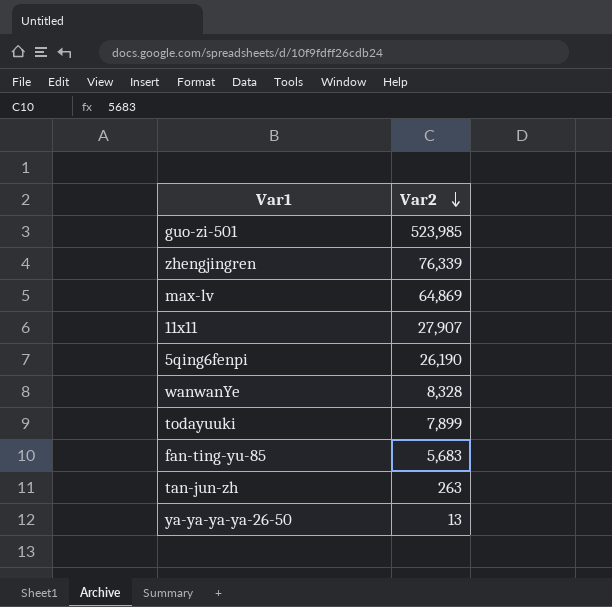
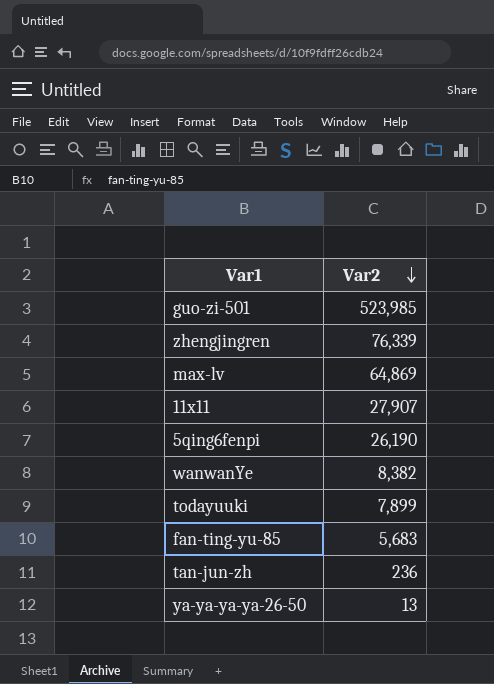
wanwanYe | Var2: 8,328 -> 8,382
tan-jun-zh | Var2: 263 -> 236

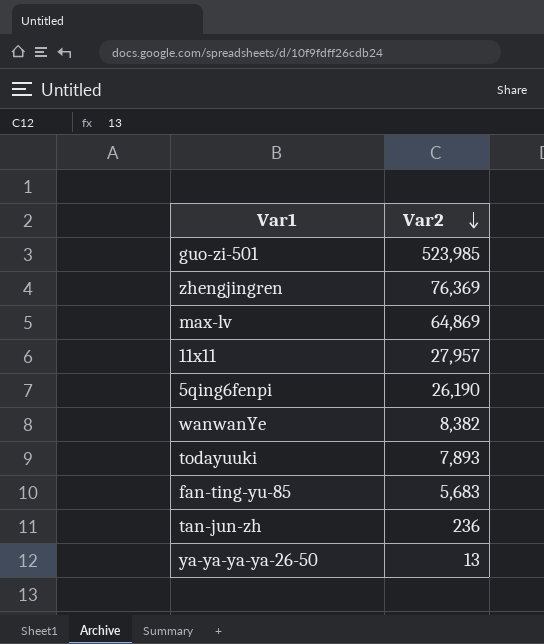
zhengjingren | Var2: 76,339 -> 76,369
11x11 | Var2: 27,907 -> 27,957
todayuuki | Var2: 7,899 -> 7,893

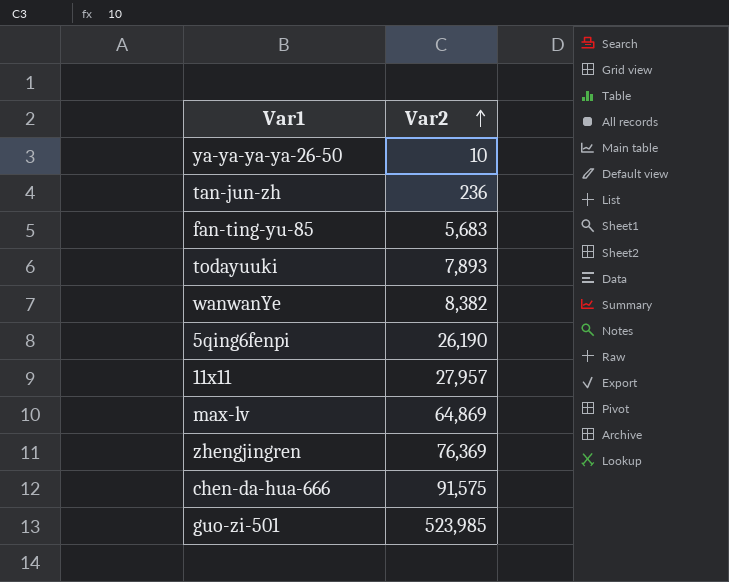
row order: Var2 descending -> Var2 ascending
ya-ya-ya-ya-26-50 | Var2: 13 -> 10
row chen-da-hua-666: none -> 91,575

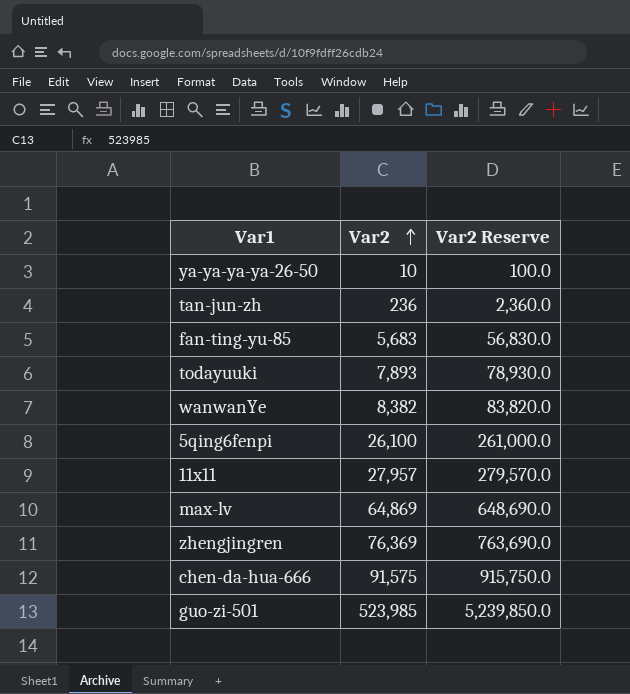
column Var2 Reserve | formula: none -> [Var2] * 10
5qing6fenpi | Var2: 26,190 -> 26,100

